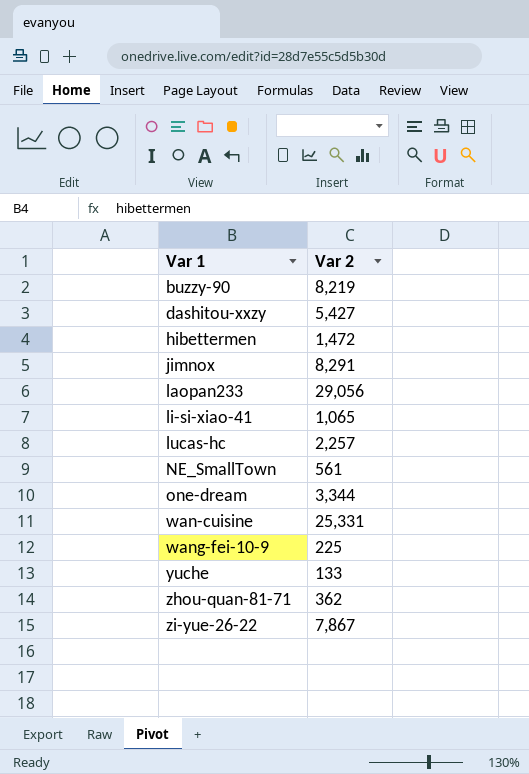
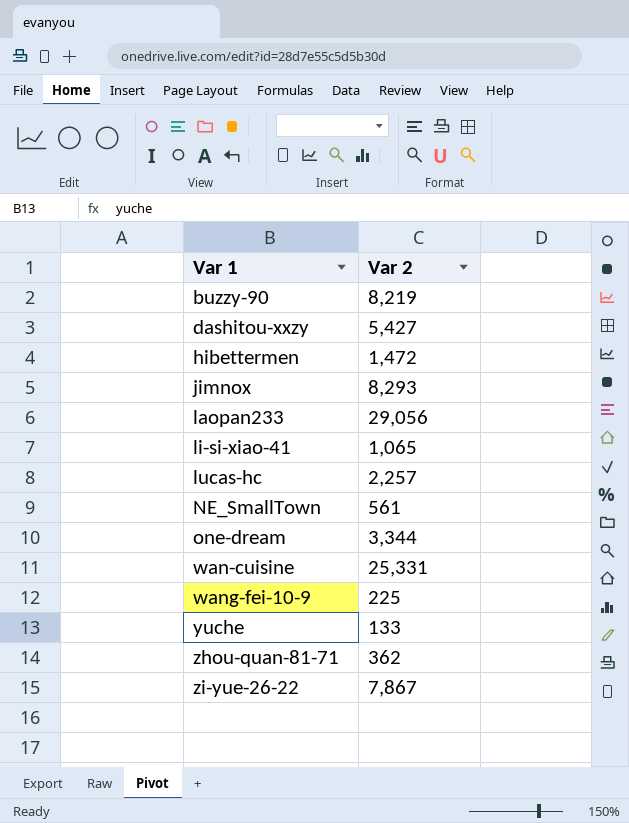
jimnox | Var 2: 8,291 -> 8,293

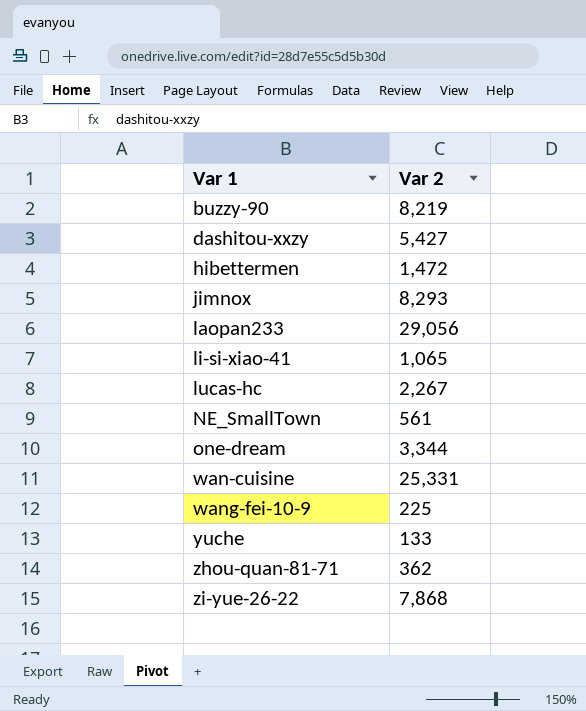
lucas-hc | Var 2: 2,257 -> 2,267
zi-yue-26-22 | Var 2: 7,867 -> 7,868

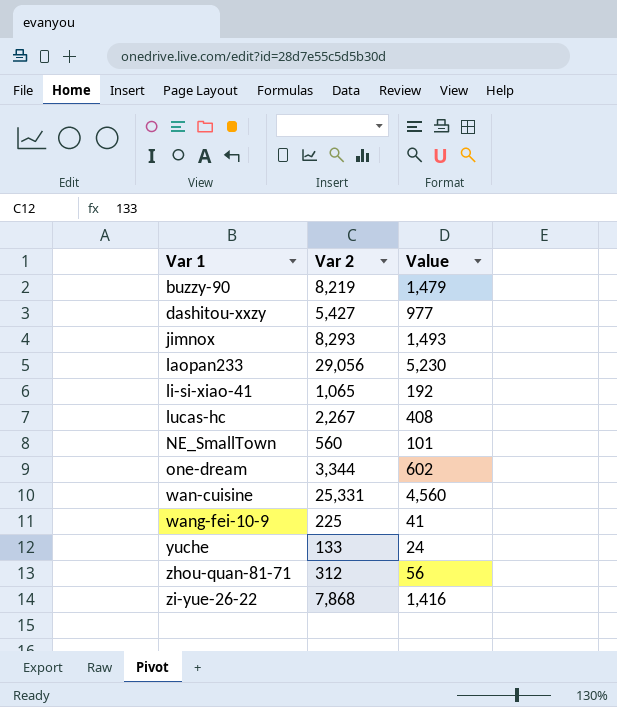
column Value | formula: none -> [Var 2] * 0.18
row hibettermen: 1,472 -> none
NE_SmallTown | Var 2: 561 -> 560
zhou-quan-81-71 | Var 2: 362 -> 312

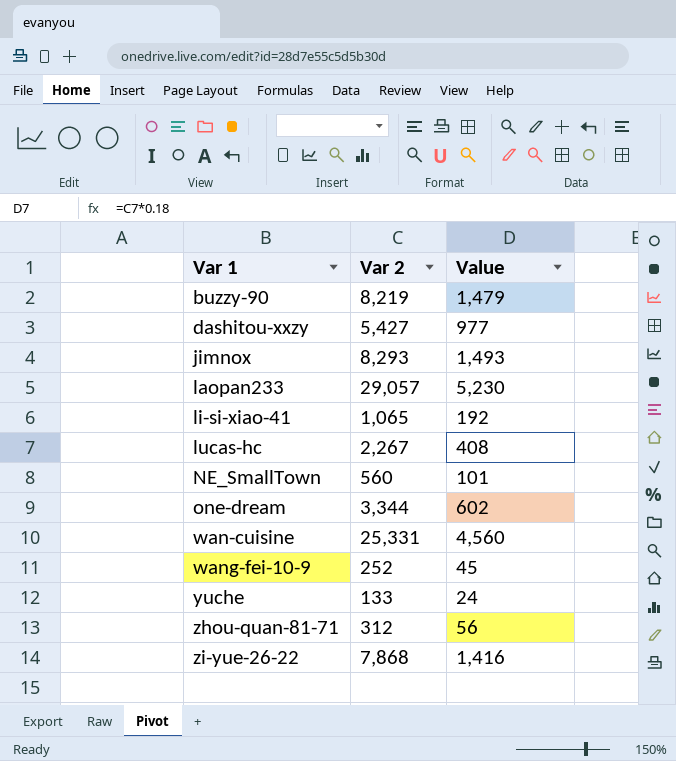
laopan233 | Var 2: 29,056 -> 29,057
wang-fei-10-9 | Var 2: 225 -> 252
wang-fei-10-9 | Value: 41 -> 45

